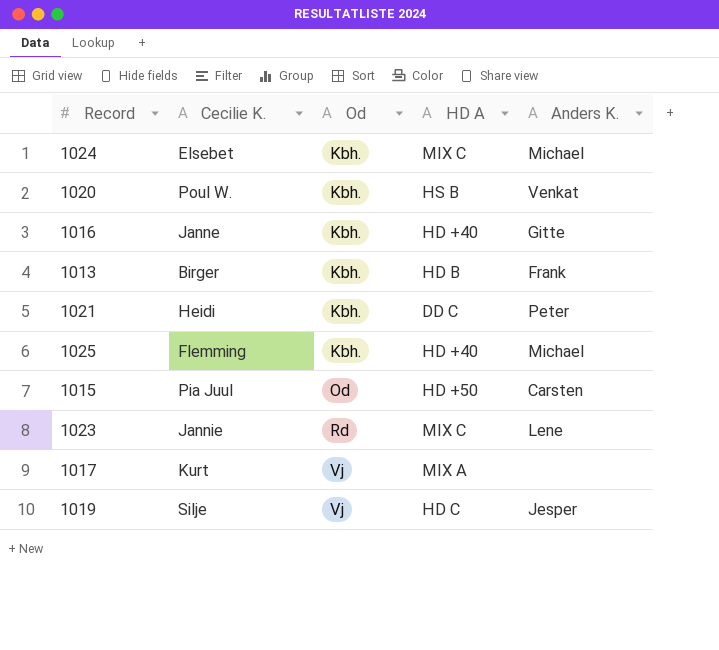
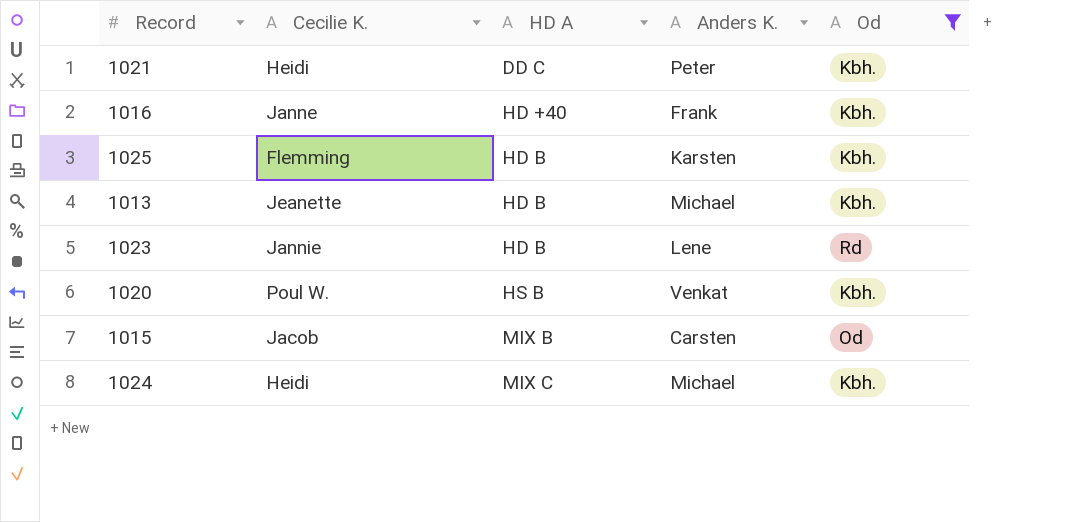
filter: none -> Od != Vj
row order: Od ascending -> HD A ascending
column Od | position: 3 -> 5
1016 | Anders K.: Gitte -> Frank
1025 | HD A: HD +40 -> HD B
1025 | Anders K.: Michael -> Karsten
1013 | Cecilie K.: Birger -> Jeanette
1013 | Anders K.: Frank -> Michael
1023 | HD A: MIX C -> HD B
1015 | Cecilie K.: Pia Juul -> Jacob
1015 | HD A: HD +50 -> MIX B
1024 | Cecilie K.: Elsebet -> Heidi

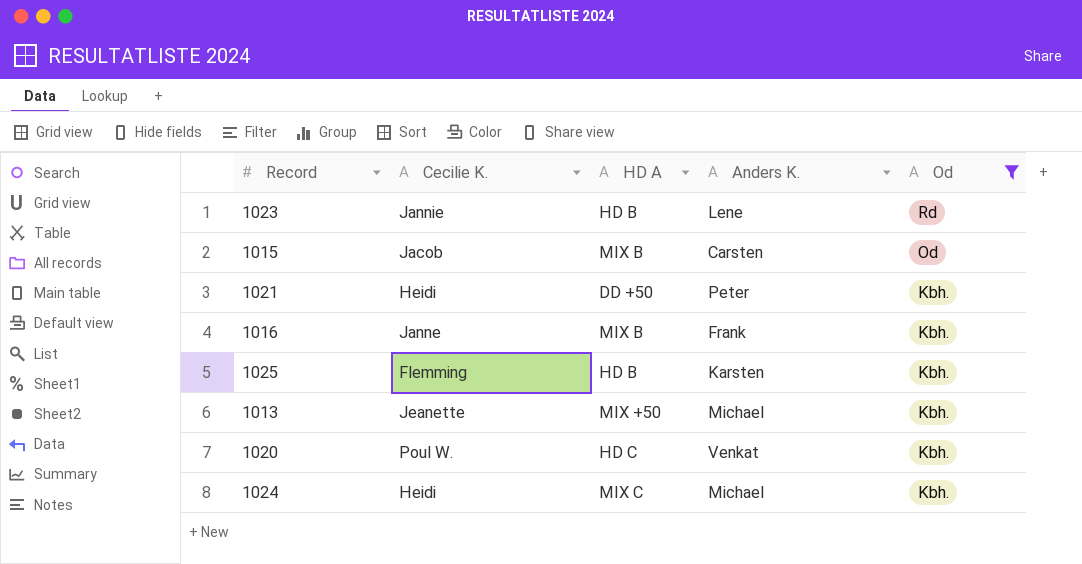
row order: HD A ascending -> Od descending
1021 | HD A: DD C -> DD +50
1016 | HD A: HD +40 -> MIX B
1013 | HD A: HD B -> MIX +50
1020 | HD A: HS B -> HD C

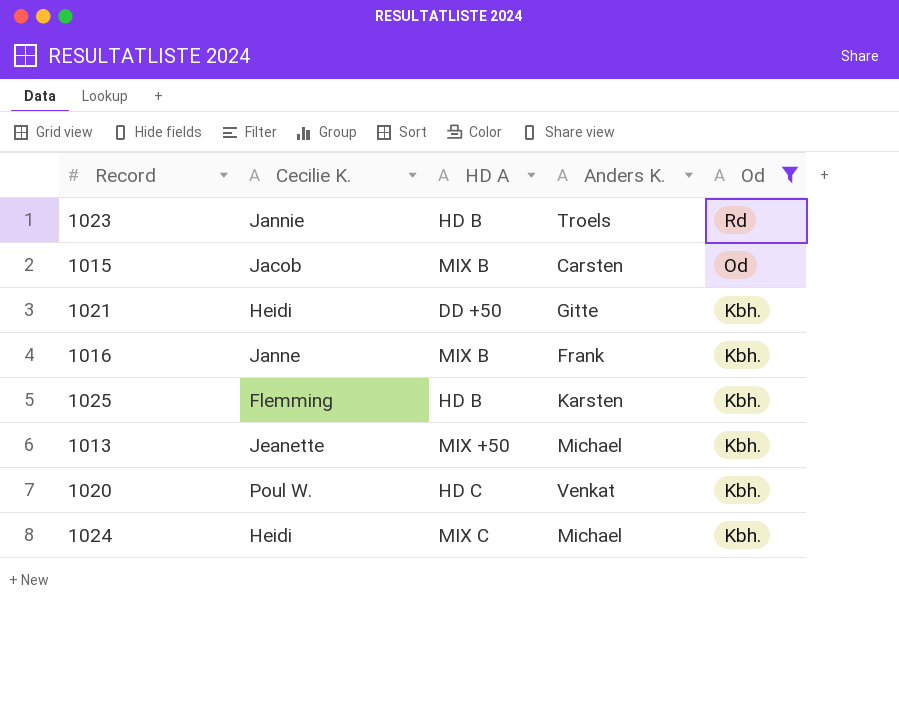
1023 | Anders K.: Lene -> Troels
1021 | Anders K.: Peter -> Gitte

